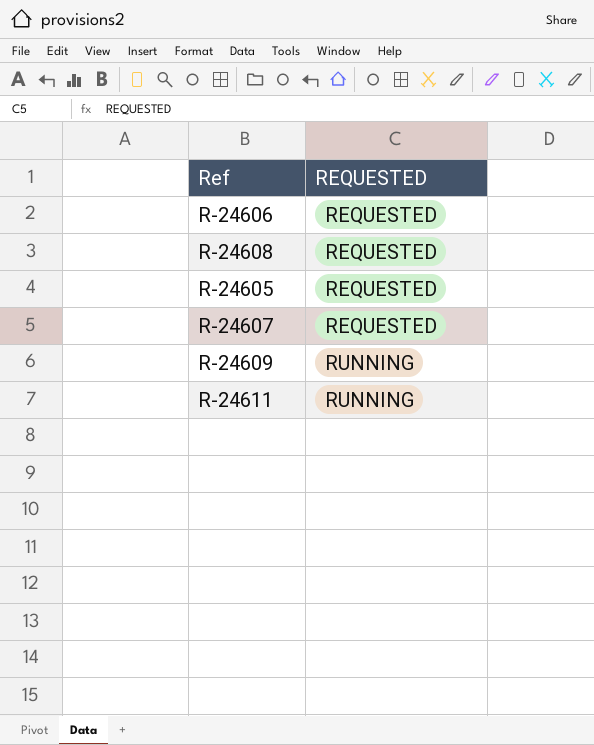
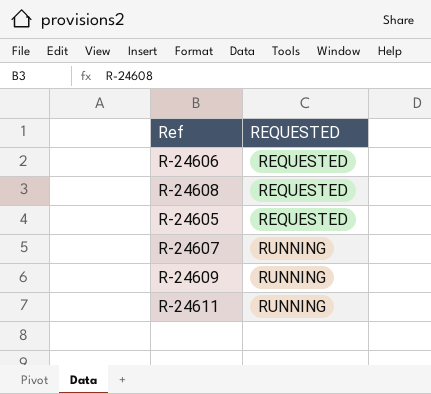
R-24607 | REQUESTED: REQUESTED -> RUNNING

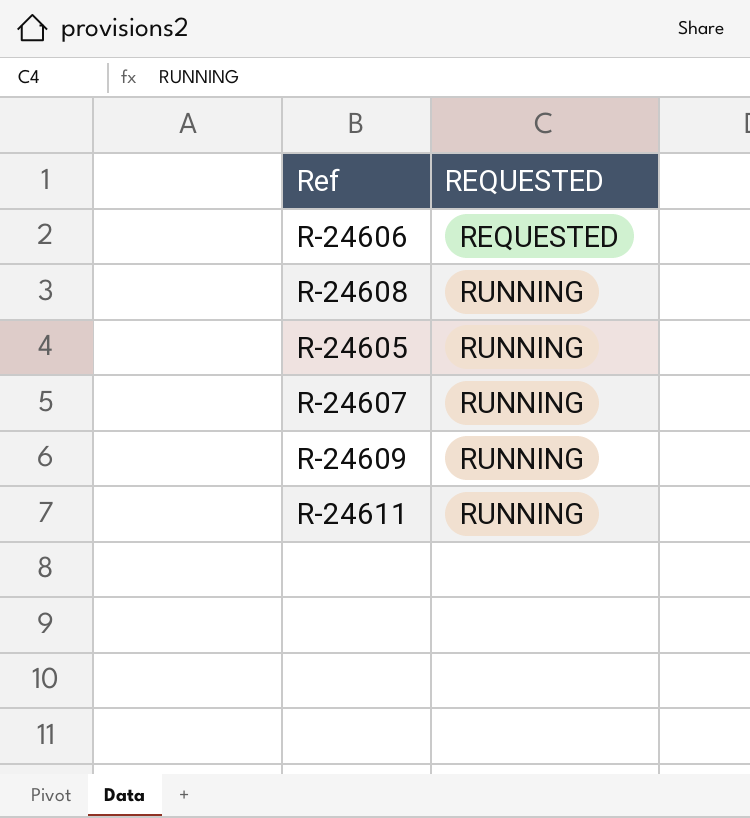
R-24608 | REQUESTED: REQUESTED -> RUNNING
R-24605 | REQUESTED: REQUESTED -> RUNNING

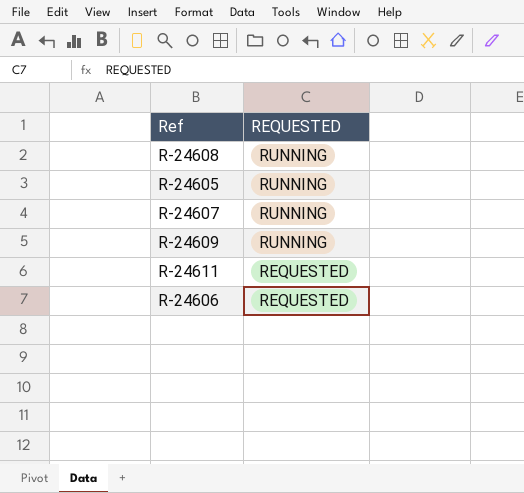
row order: REQUESTED ascending -> REQUESTED descending
R-24611 | REQUESTED: RUNNING -> REQUESTED

